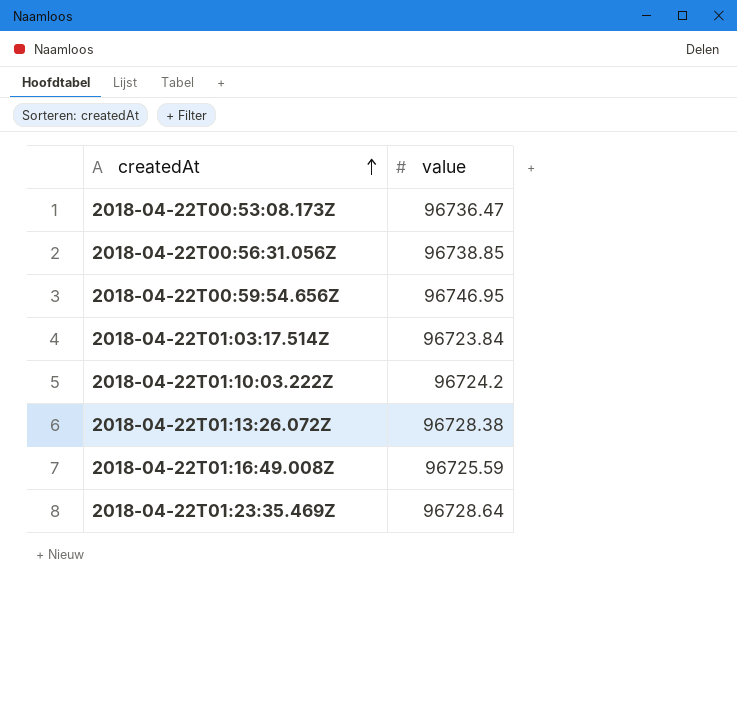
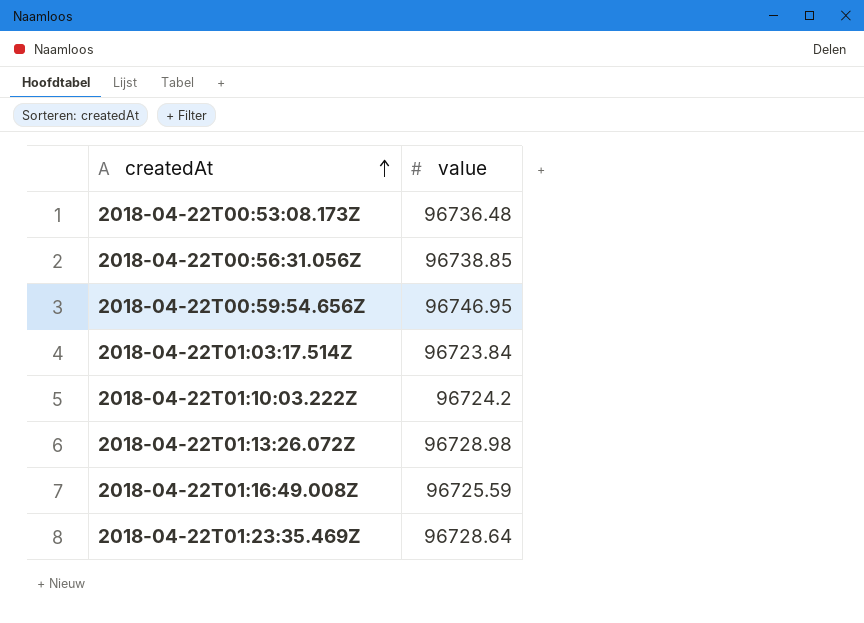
2018-04-22T00:53:08.173Z | value: 96736.47 -> 96736.48
2018-04-22T01:13:26.072Z | value: 96728.38 -> 96728.98

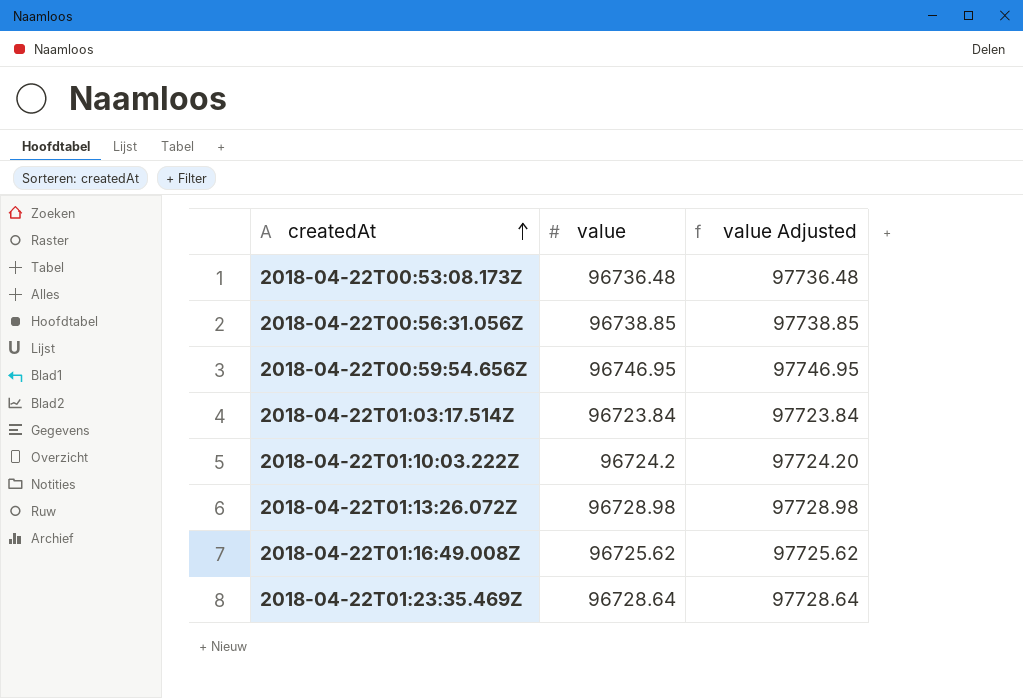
column value Adjusted | formula: none -> [value] + 1000
2018-04-22T01:16:49.008Z | value: 96725.59 -> 96725.62

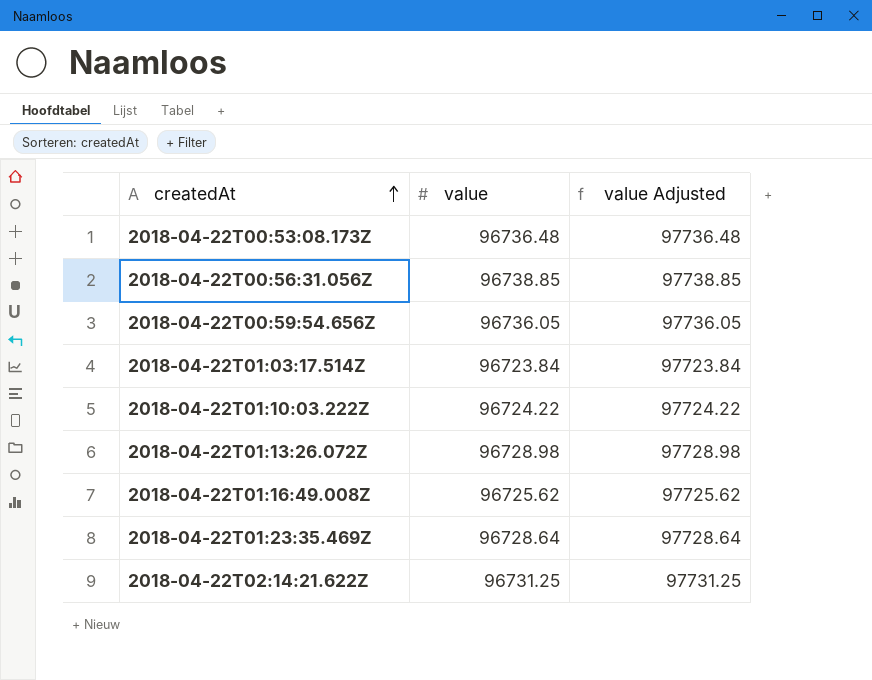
2018-04-22T00:59:54.656Z | value: 96746.95 -> 96736.05
2018-04-22T00:59:54.656Z | value Adjusted: 97746.95 -> 97736.05
2018-04-22T01:10:03.222Z | value: 96724.2 -> 96724.22
2018-04-22T01:10:03.222Z | value Adjusted: 97724.20 -> 97724.22
row 2018-04-22T02:14:21.622Z: none -> 96731.25 | 97731.25

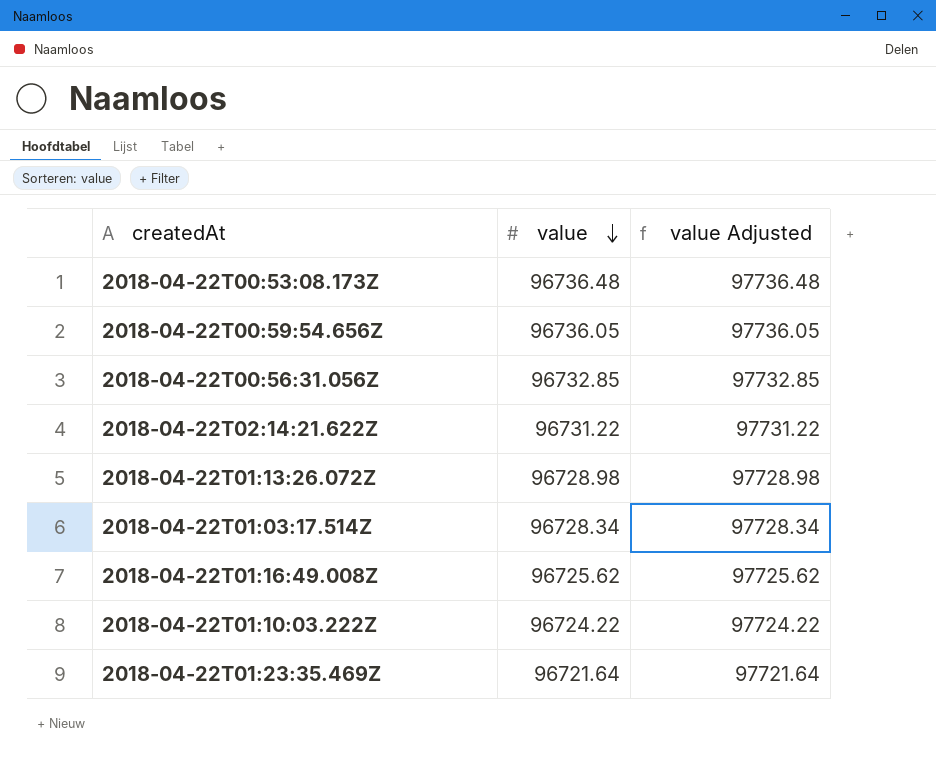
row order: createdAt ascending -> value descending
2018-04-22T00:56:31.056Z | value: 96738.85 -> 96732.85
2018-04-22T00:56:31.056Z | value Adjusted: 97738.85 -> 97732.85
2018-04-22T02:14:21.622Z | value: 96731.25 -> 96731.22
2018-04-22T02:14:21.622Z | value Adjusted: 97731.25 -> 97731.22
2018-04-22T01:03:17.514Z | value: 96723.84 -> 96728.34
2018-04-22T01:03:17.514Z | value Adjusted: 97723.84 -> 97728.34
2018-04-22T01:23:35.469Z | value: 96728.64 -> 96721.64
2018-04-22T01:23:35.469Z | value Adjusted: 97728.64 -> 97721.64

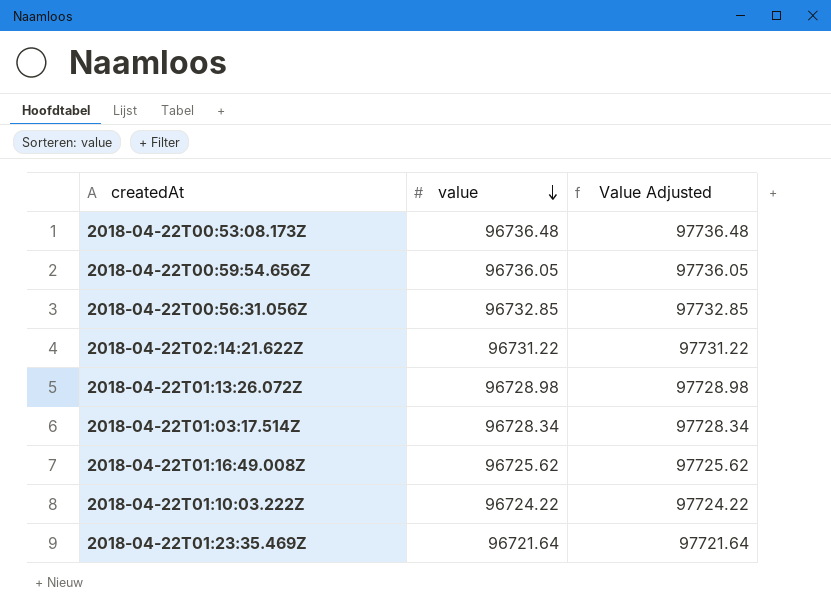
column name: value Adjusted -> Value Adjusted

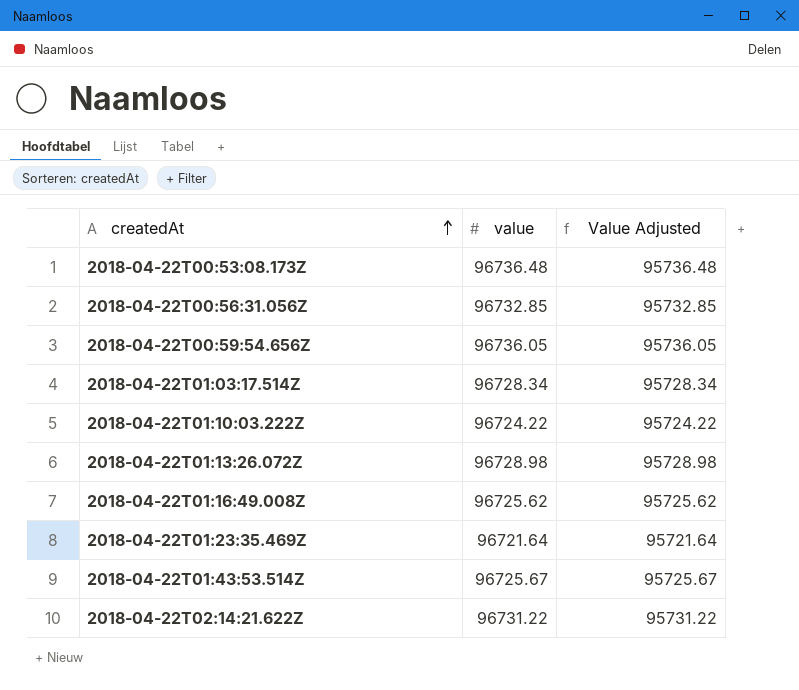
row order: value descending -> createdAt ascending
column Value Adjusted | formula: [value] + 1000 -> [value] - 1000
row 2018-04-22T01:43:53.514Z: none -> 96725.67 | 95725.67

